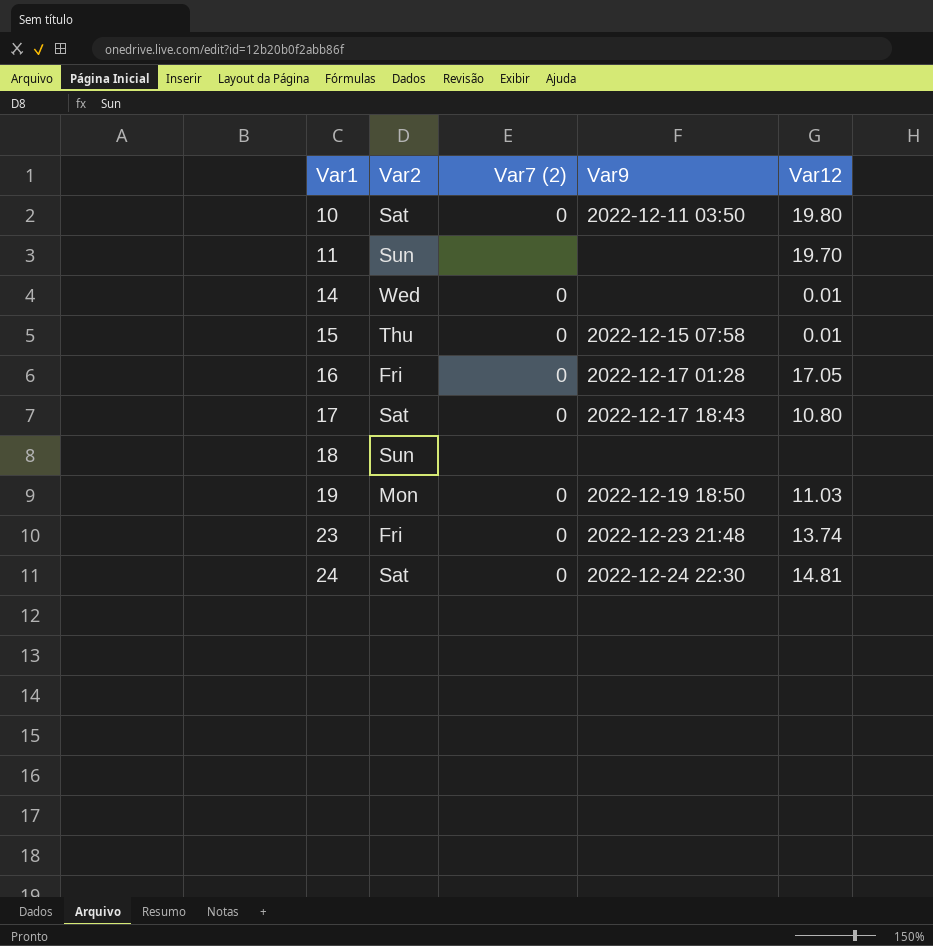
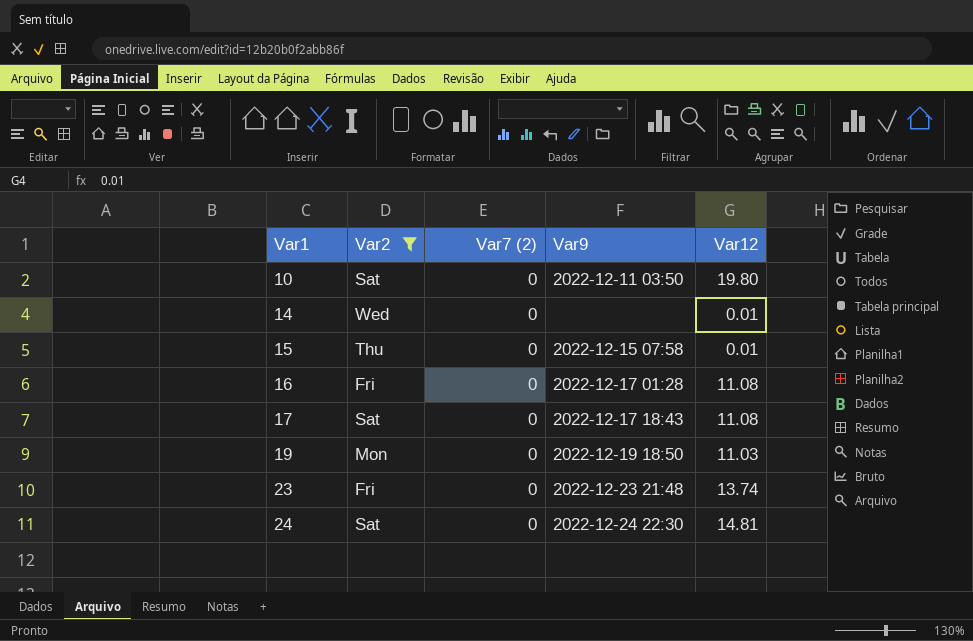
filter: none -> Var2 != Sun
16 | Var12: 17.05 -> 11.08
17 | Var12: 10.80 -> 11.08

